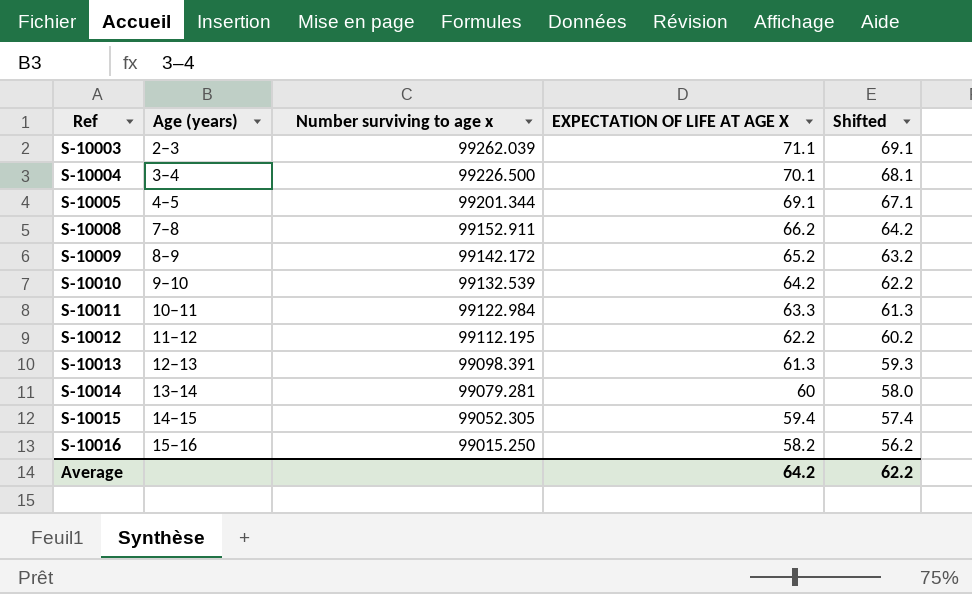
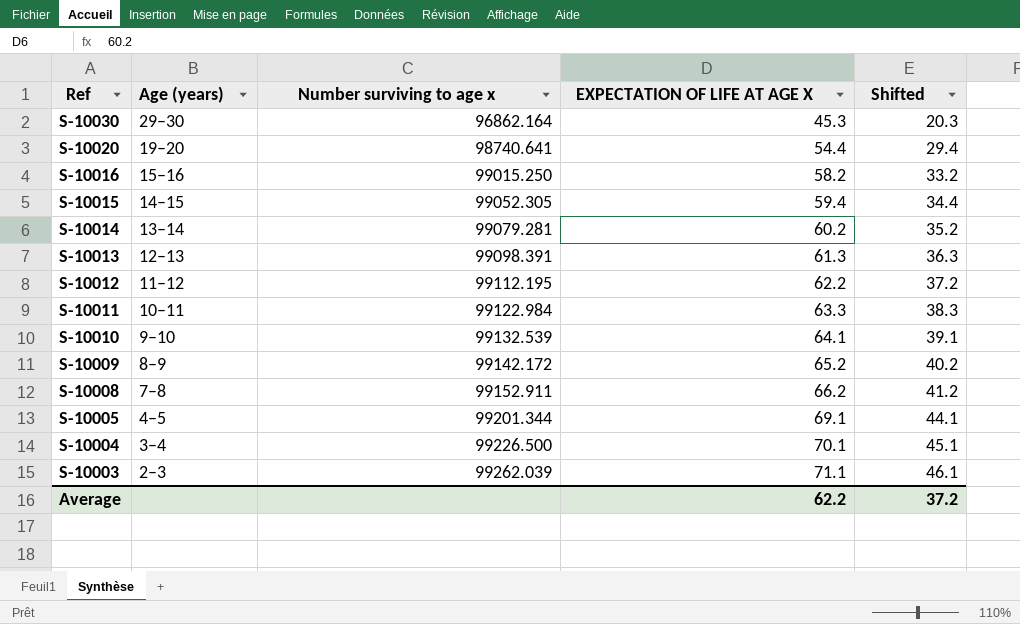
row order: Ref ascending -> Ref descending
column Shifted | formula: [EXPECTATION OF LIFE AT AGE X] - 2 -> [EXPECTATION OF LIFE AT AGE X] - 25
row S-10030: none -> 29–30 | 96862.164 | 45.3 | 20.3
row S-10020: none -> 19–20 | 98740.641 | 54.4 | 29.4
S-10014 | EXPECTATION OF LIFE AT AGE X: 60 -> 60.2
S-10010 | EXPECTATION OF LIFE AT AGE X: 64.2 -> 64.1
Average | EXPECTATION OF LIFE AT AGE X: 64.2 -> 62.2
Average | Shifted: 62.2 -> 37.2

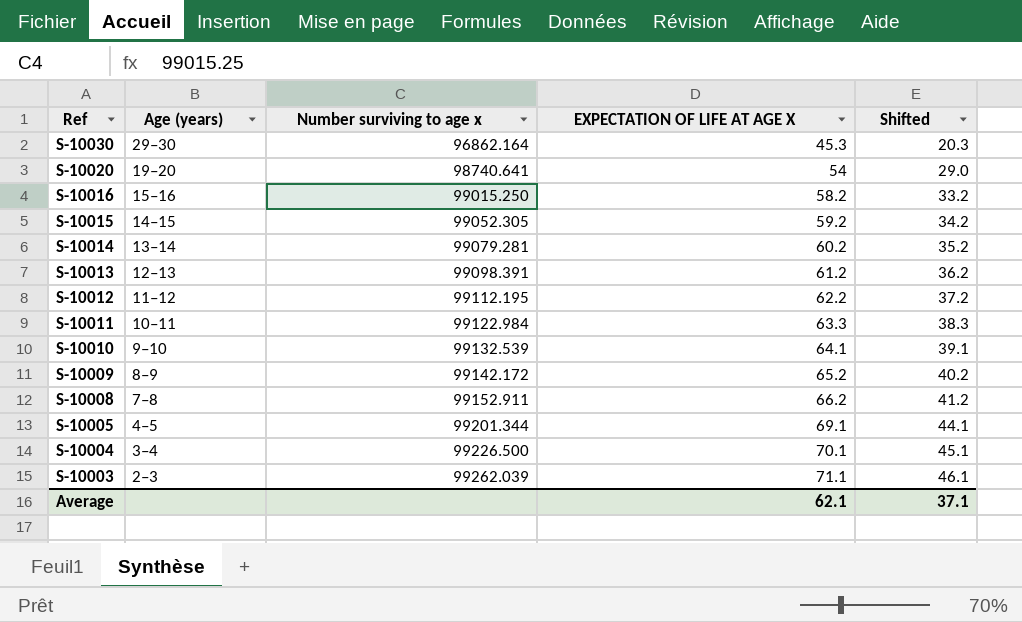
S-10020 | EXPECTATION OF LIFE AT AGE X: 54.4 -> 54
S-10020 | Shifted: 29.4 -> 29.0
S-10015 | EXPECTATION OF LIFE AT AGE X: 59.4 -> 59.2
S-10015 | Shifted: 34.4 -> 34.2
S-10013 | EXPECTATION OF LIFE AT AGE X: 61.3 -> 61.2
S-10013 | Shifted: 36.3 -> 36.2
Average | EXPECTATION OF LIFE AT AGE X: 62.2 -> 62.1
Average | Shifted: 37.2 -> 37.1

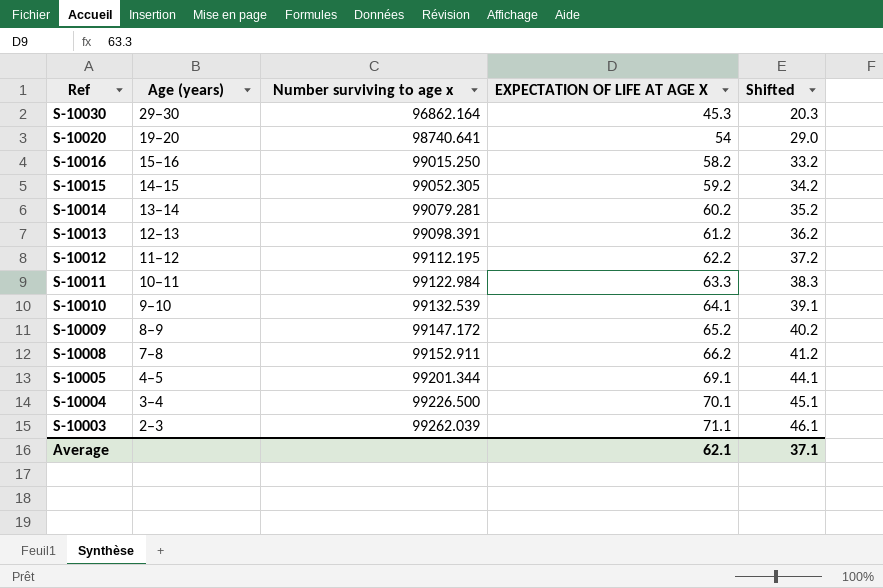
S-10009 | Number surviving to age x: 99142.172 -> 99147.172

